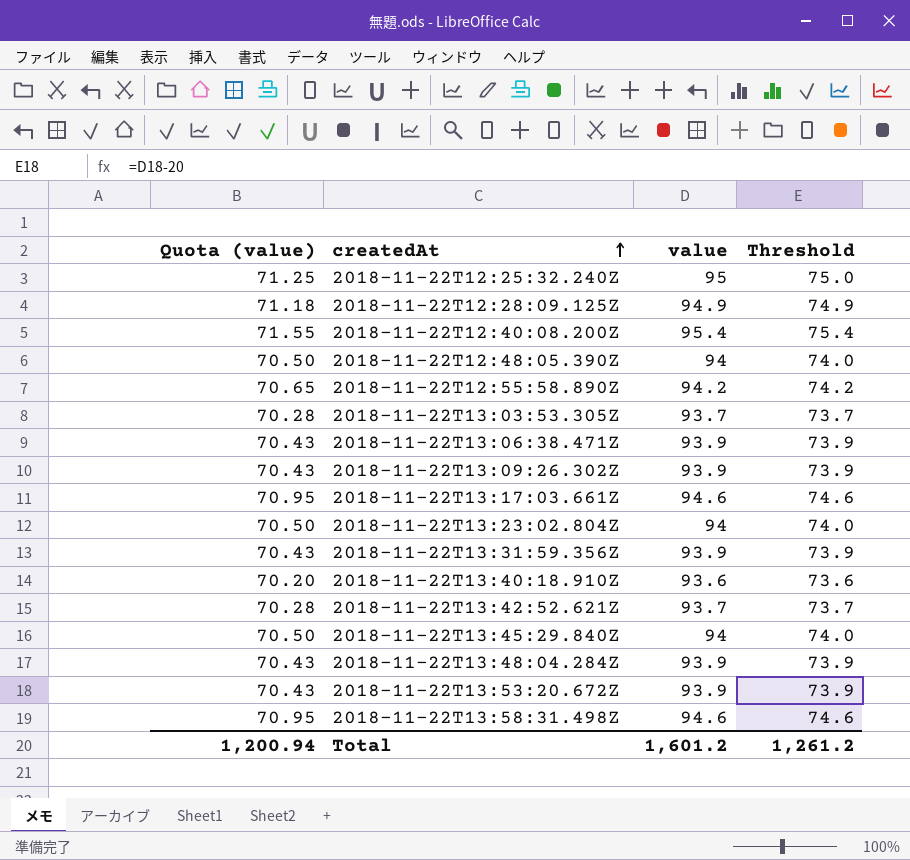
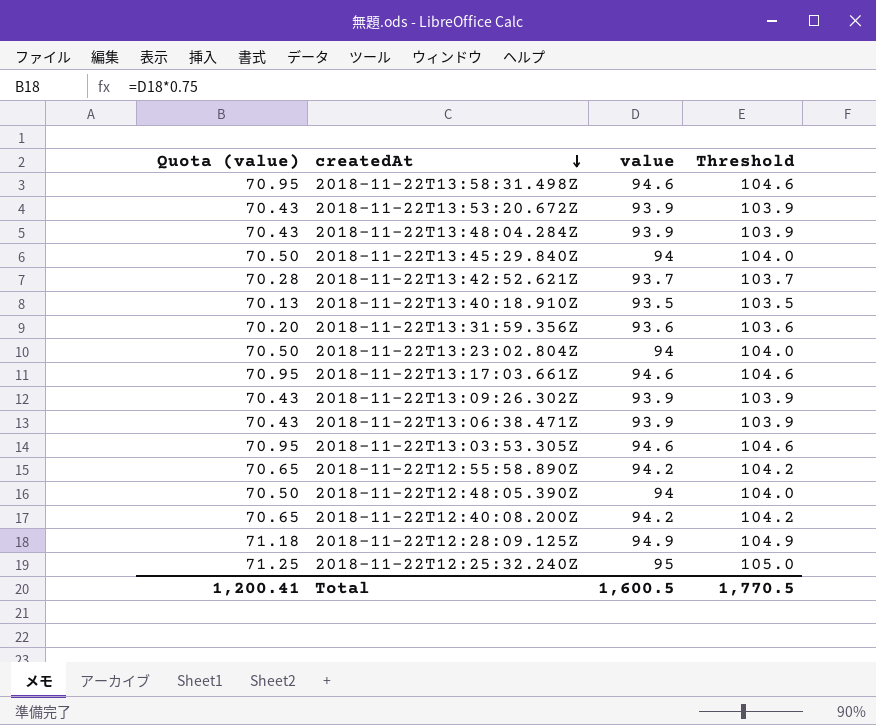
row order: createdAt ascending -> createdAt descending
column Threshold | formula: [value] - 20 -> [value] + 10
2018-11-22T13:40:18.910Z | Quota (value): 70.20 -> 70.13
2018-11-22T13:40:18.910Z | value: 93.6 -> 93.5
2018-11-22T13:31:59.356Z | Quota (value): 70.43 -> 70.20
2018-11-22T13:31:59.356Z | value: 93.9 -> 93.6
2018-11-22T13:03:53.305Z | Quota (value): 70.28 -> 70.95
2018-11-22T13:03:53.305Z | value: 93.7 -> 94.6
2018-11-22T12:40:08.200Z | Quota (value): 71.55 -> 70.65
2018-11-22T12:40:08.200Z | value: 95.4 -> 94.2
Total | Quota (value): 1,200.94 -> 1,200.41
Total | value: 1,601.2 -> 1,600.5
Total | Threshold: 1,261.2 -> 1,770.5

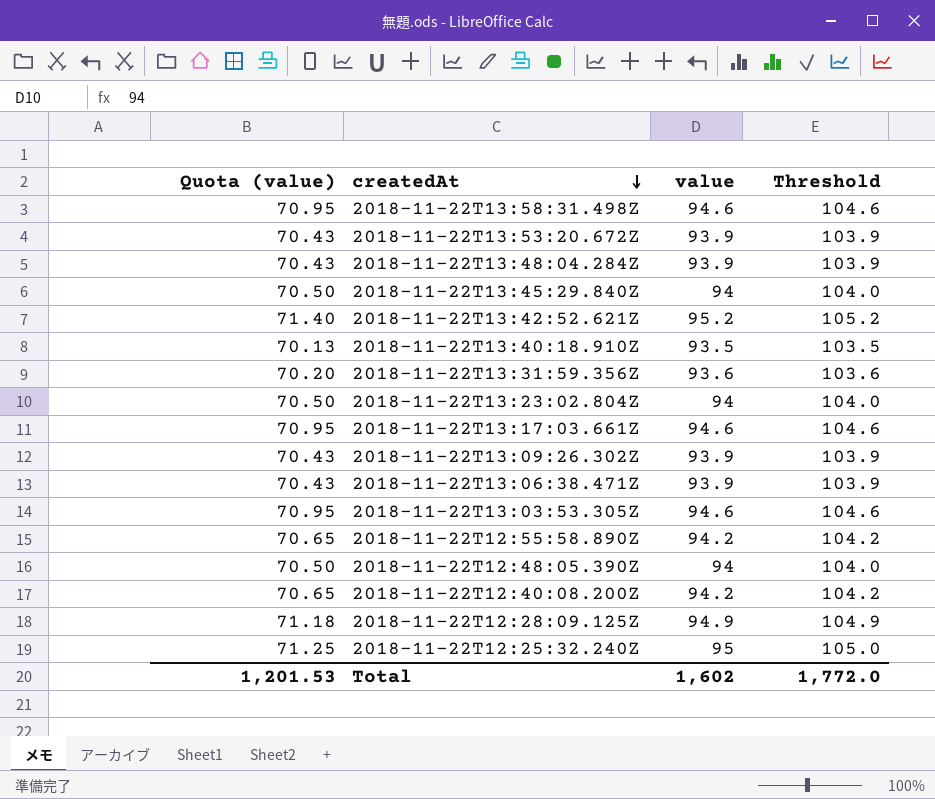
2018-11-22T13:42:52.621Z | Quota (value): 70.28 -> 71.40
2018-11-22T13:42:52.621Z | value: 93.7 -> 95.2
2018-11-22T13:42:52.621Z | Threshold: 103.7 -> 105.2
Total | Quota (value): 1,200.41 -> 1,201.53
Total | value: 1,600.5 -> 1,602
Total | Threshold: 1,770.5 -> 1,772.0

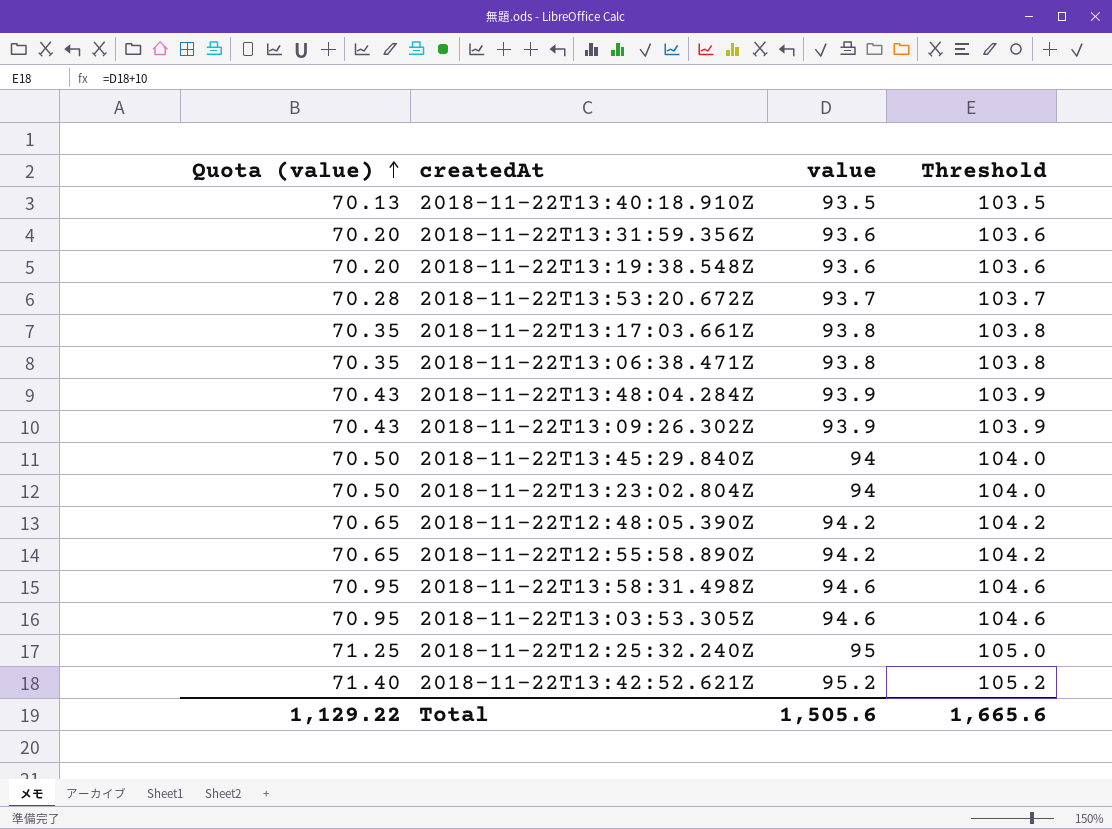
row order: createdAt descending -> Quota (value) ascending
row 2018-11-22T12:40:08.200Z: 70.65 | 94.2 | 104.2 -> none
row 2018-11-22T12:28:09.125Z: 71.18 | 94.9 | 104.9 -> none
row 2018-11-22T13:19:38.548Z: none -> 70.20 | 93.6 | 103.6
2018-11-22T13:53:20.672Z | Quota (value): 70.43 -> 70.28
2018-11-22T13:53:20.672Z | value: 93.9 -> 93.7
2018-11-22T13:53:20.672Z | Threshold: 103.9 -> 103.7
2018-11-22T13:17:03.661Z | Quota (value): 70.95 -> 70.35
2018-11-22T13:17:03.661Z | value: 94.6 -> 93.8
2018-11-22T13:17:03.661Z | Threshold: 104.6 -> 103.8
2018-11-22T13:06:38.471Z | Quota (value): 70.43 -> 70.35
2018-11-22T13:06:38.471Z | value: 93.9 -> 93.8
2018-11-22T13:06:38.471Z | Threshold: 103.9 -> 103.8
2018-11-22T12:48:05.390Z | Quota (value): 70.50 -> 70.65
2018-11-22T12:48:05.390Z | value: 94 -> 94.2
2018-11-22T12:48:05.390Z | Threshold: 104.0 -> 104.2
Total | Quota (value): 1,201.53 -> 1,129.22
Total | value: 1,602 -> 1,505.6
Total | Threshold: 1,772.0 -> 1,665.6

